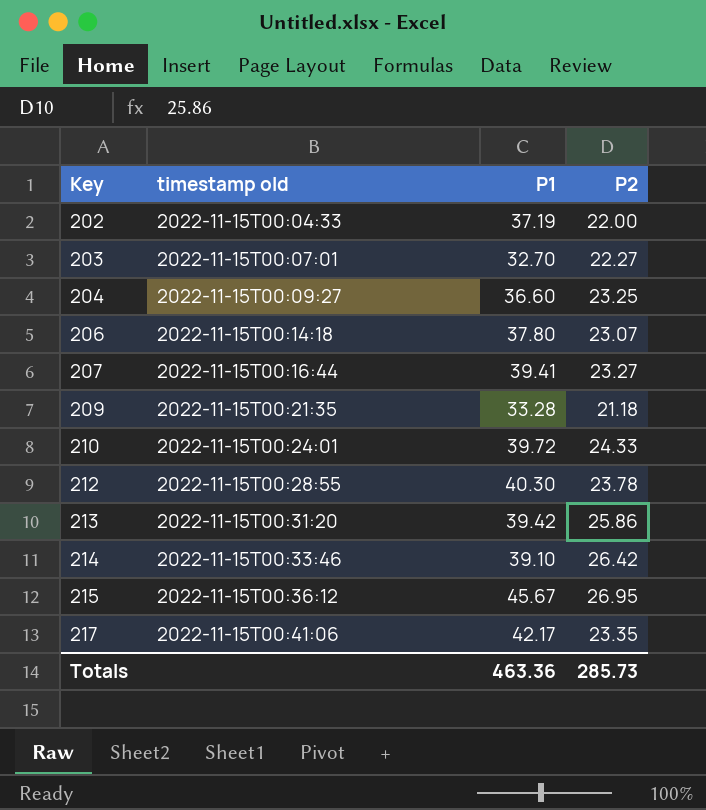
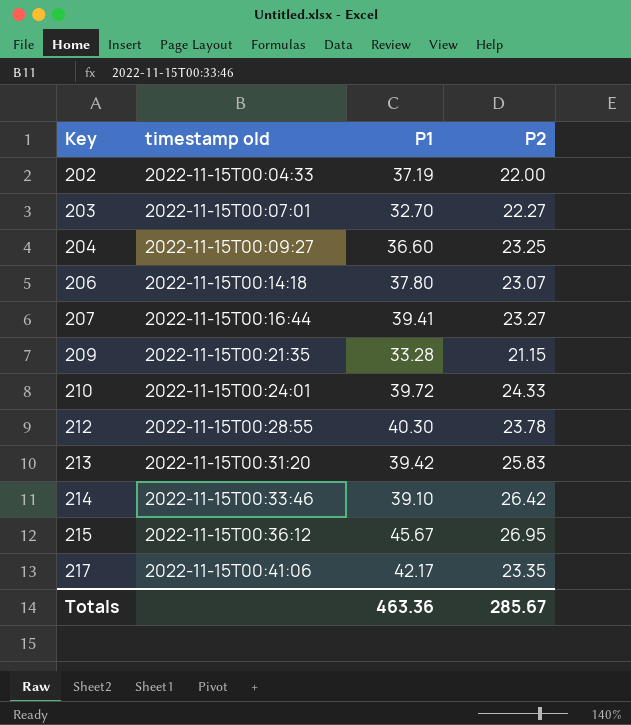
209 | P2: 21.18 -> 21.15
213 | P2: 25.86 -> 25.83
Totals | P2: 285.73 -> 285.67

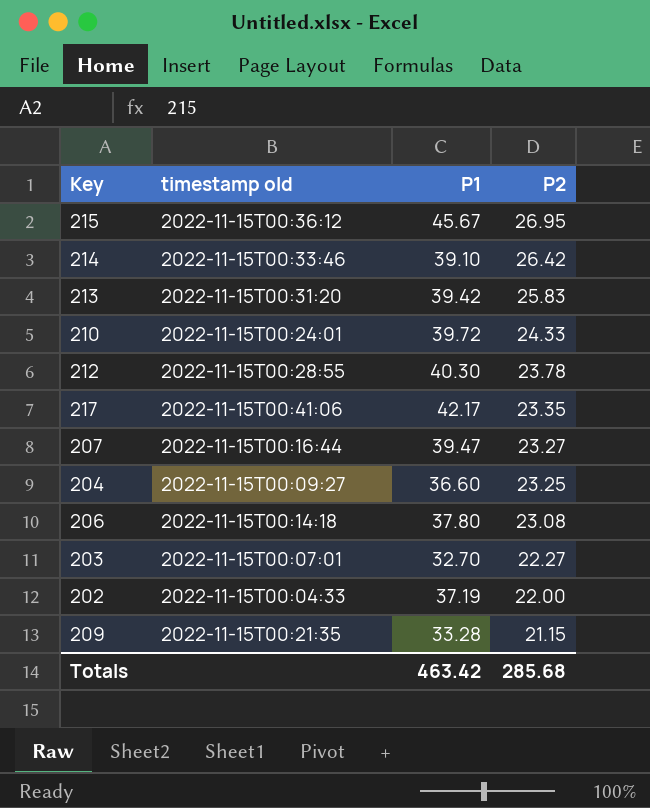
row order: Key ascending -> P2 descending
207 | P1: 39.41 -> 39.47
206 | P2: 23.07 -> 23.08
Totals | P1: 463.36 -> 463.42
Totals | P2: 285.67 -> 285.68

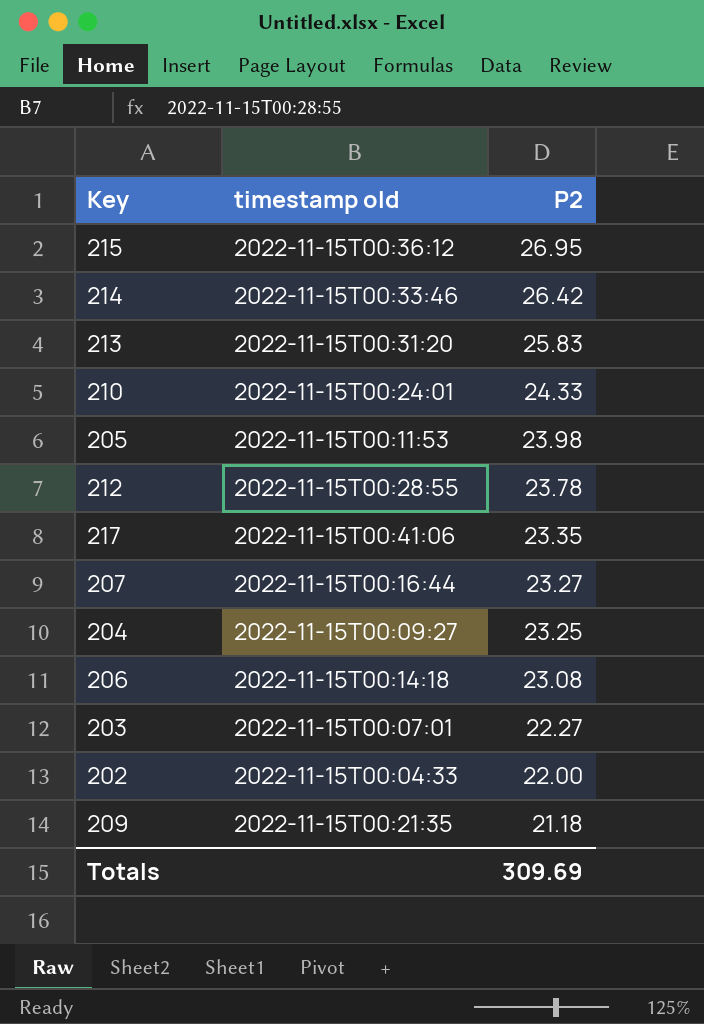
column P1 | position: 3 -> none
row 205: none -> 2022-11-15T00:11:53 | 23.98
209 | P2: 21.15 -> 21.18
Totals | P2: 285.68 -> 309.69

